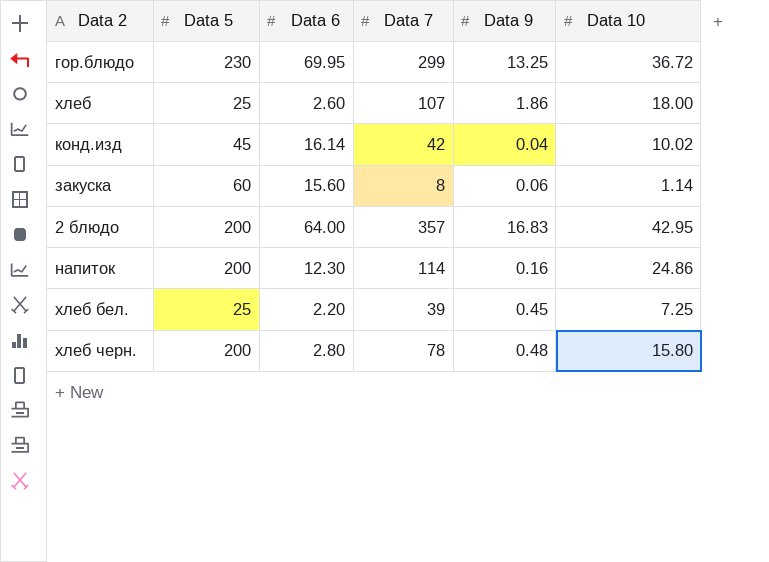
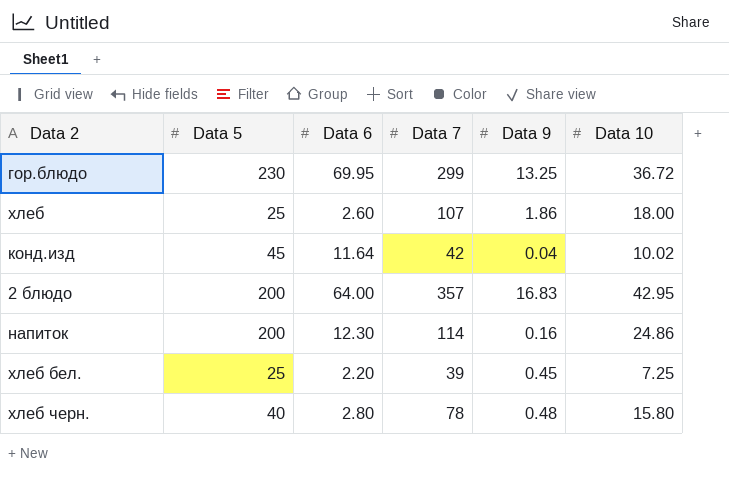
row закуска: 60 | 15.60 | 8 | 0.06 | 1.14 -> none
конд.изд | Data 6: 16.14 -> 11.64
хлеб черн. | Data 5: 200 -> 40

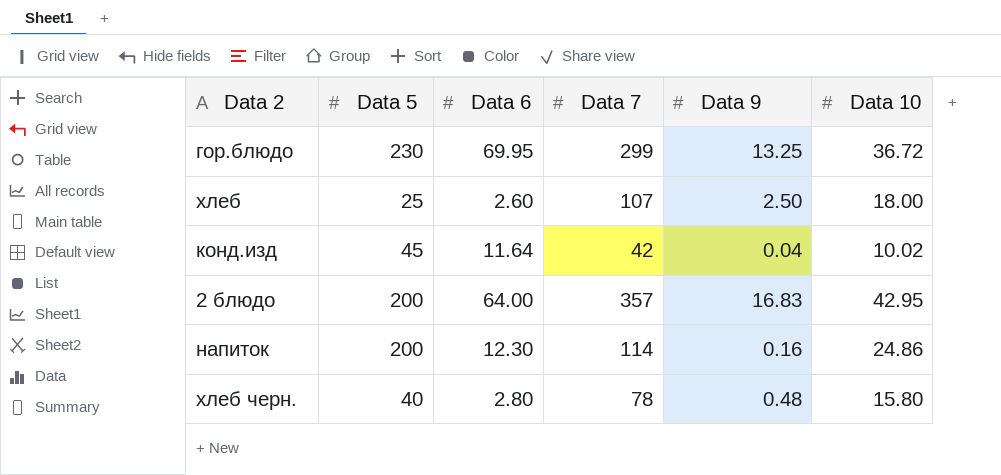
row хлеб бел.: 25 | 2.20 | 39 | 0.45 | 7.25 -> none
хлеб | Data 9: 1.86 -> 2.50

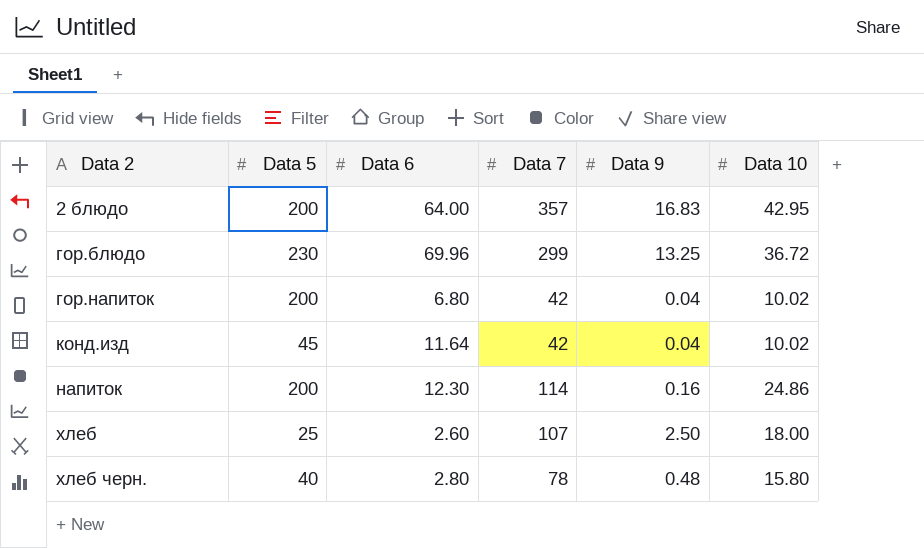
row order: none -> Data 2 ascending
гор.блюдо | Data 6: 69.95 -> 69.96
row гор.напиток: none -> 200 | 6.80 | 42 | 0.04 | 10.02

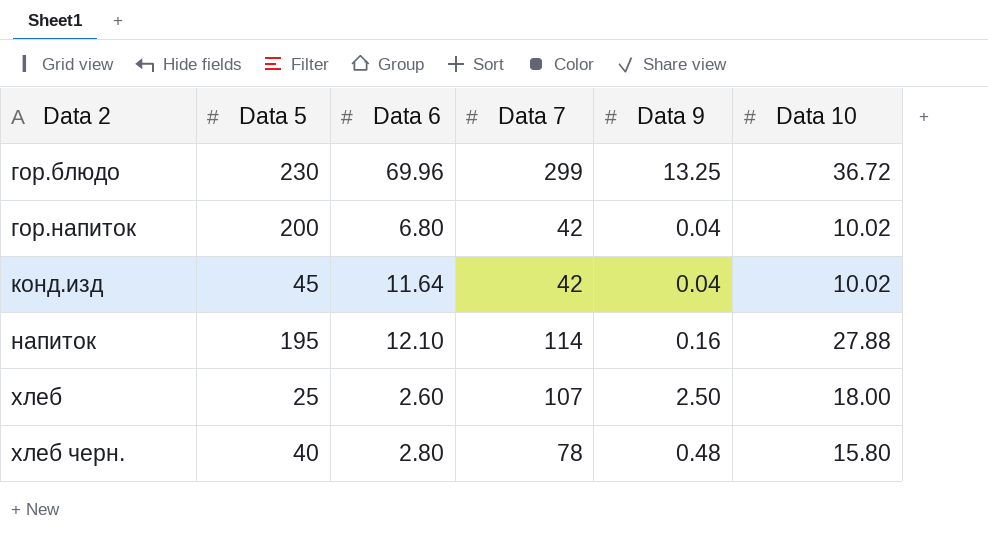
row 2 блюдо: 200 | 64.00 | 357 | 16.83 | 42.95 -> none
напиток | Data 5: 200 -> 195
напиток | Data 6: 12.30 -> 12.10
напиток | Data 10: 24.86 -> 27.88

